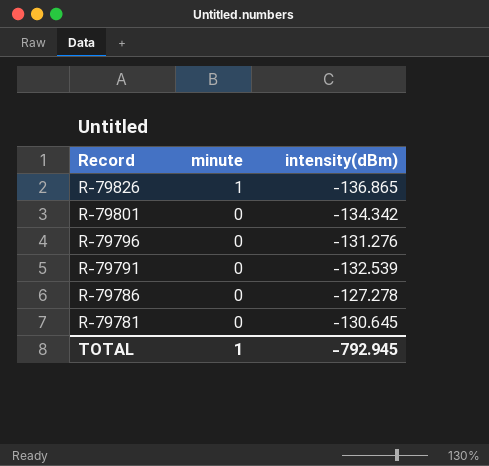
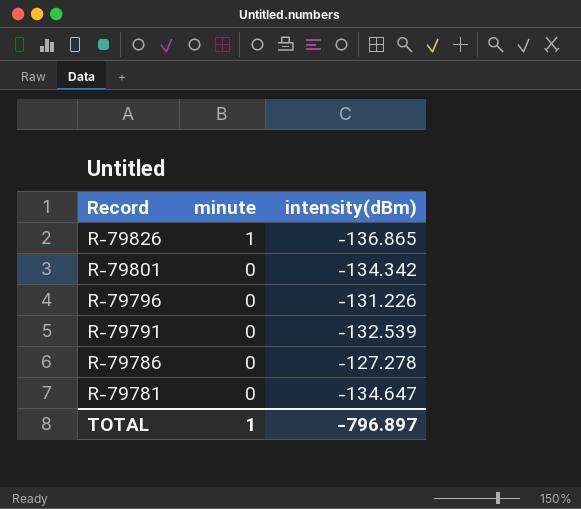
R-79796 | intensity(dBm): -131.276 -> -131.226
R-79781 | intensity(dBm): -130.645 -> -134.647
TOTAL | intensity(dBm): -792.945 -> -796.897

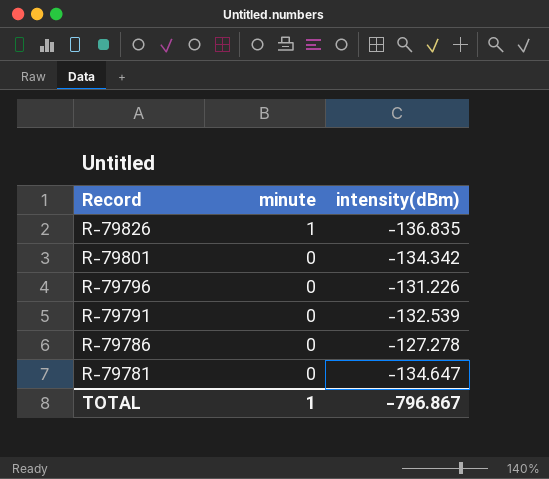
R-79826 | intensity(dBm): -136.865 -> -136.835
TOTAL | intensity(dBm): -796.897 -> -796.867

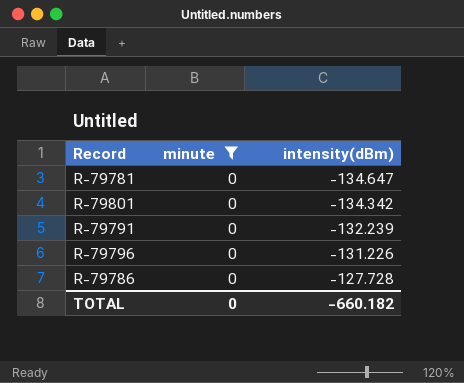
filter: none -> minute = 0
row order: Record descending -> intensity(dBm) ascending
R-79791 | intensity(dBm): -132.539 -> -132.239
R-79786 | intensity(dBm): -127.278 -> -127.728
TOTAL | minute: 1 -> 0
TOTAL | intensity(dBm): -796.867 -> -660.182

